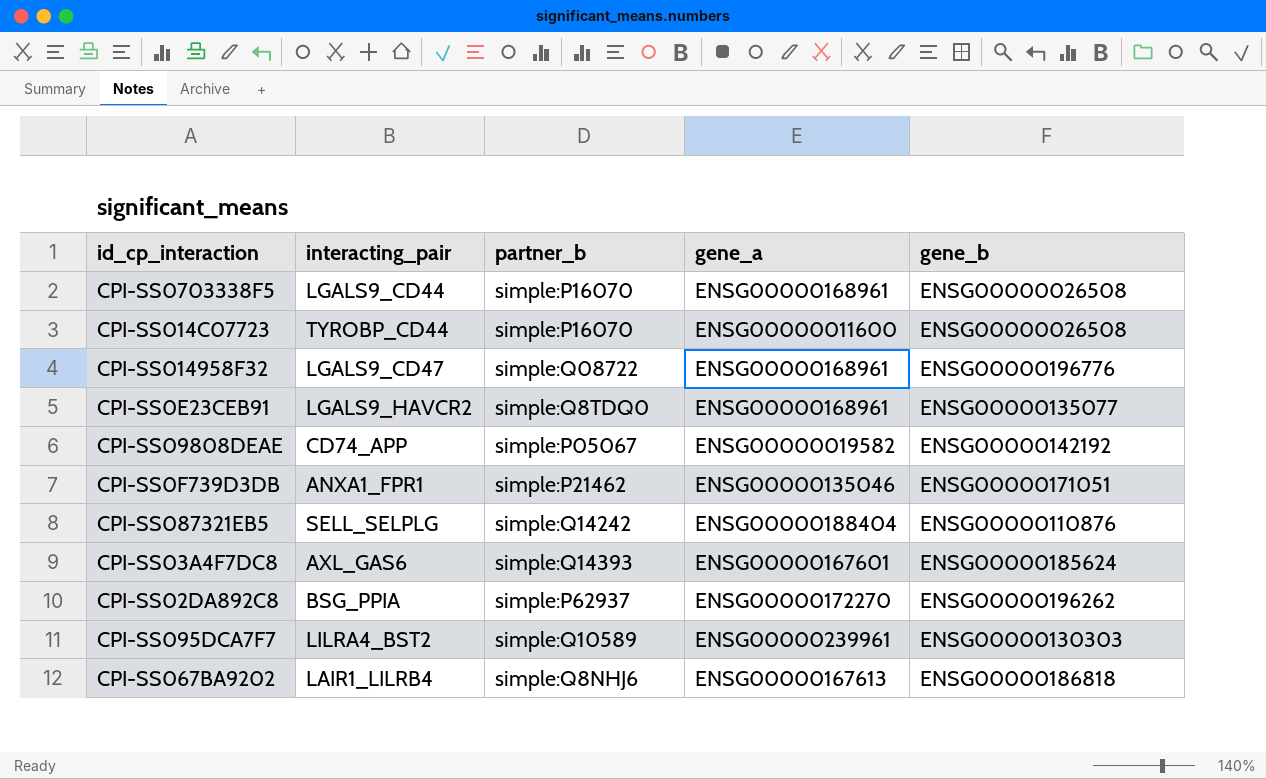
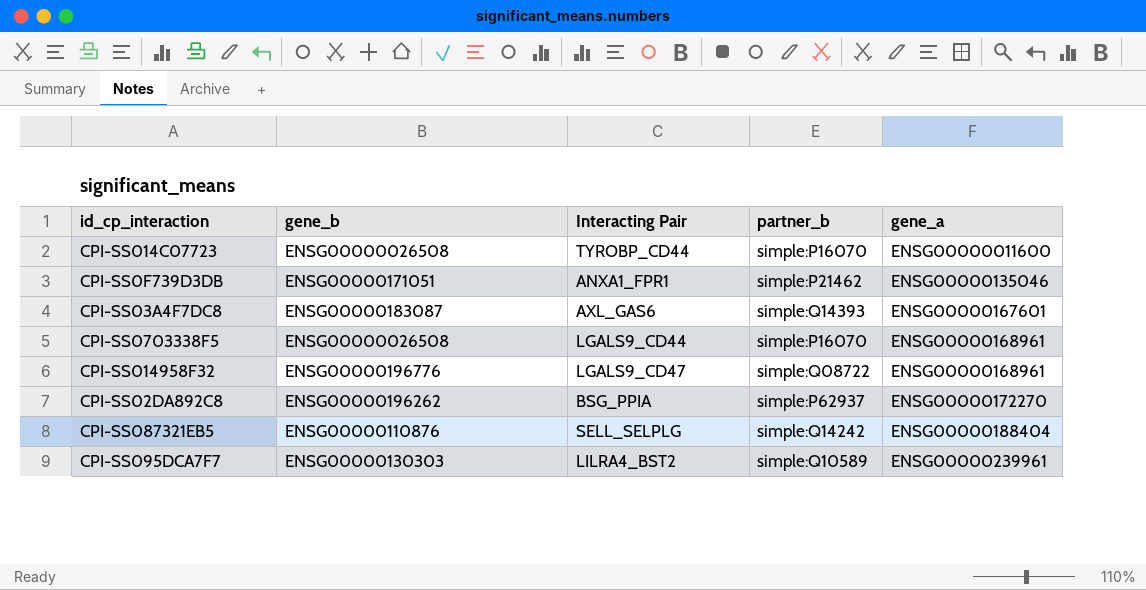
row order: none -> gene_a ascending
column gene_b | position: 5 -> 2
column name: interacting_pair -> Interacting Pair
row CPI-SS0E23CEB91: LGALS9_HAVCR2 | simple:Q8TDQ0 | ENSG00000168961 | ENSG00000135077 -> none
row CPI-SS09808DEAE: CD74_APP | simple:P05067 | ENSG00000019582 | ENSG00000142192 -> none
row CPI-SS067BA9202: LAIR1_LILRB4 | simple:Q8NHJ6 | ENSG00000167613 | ENSG00000186818 -> none
CPI-SS03A4F7DC8 | gene_b: ENSG00000185624 -> ENSG00000183087

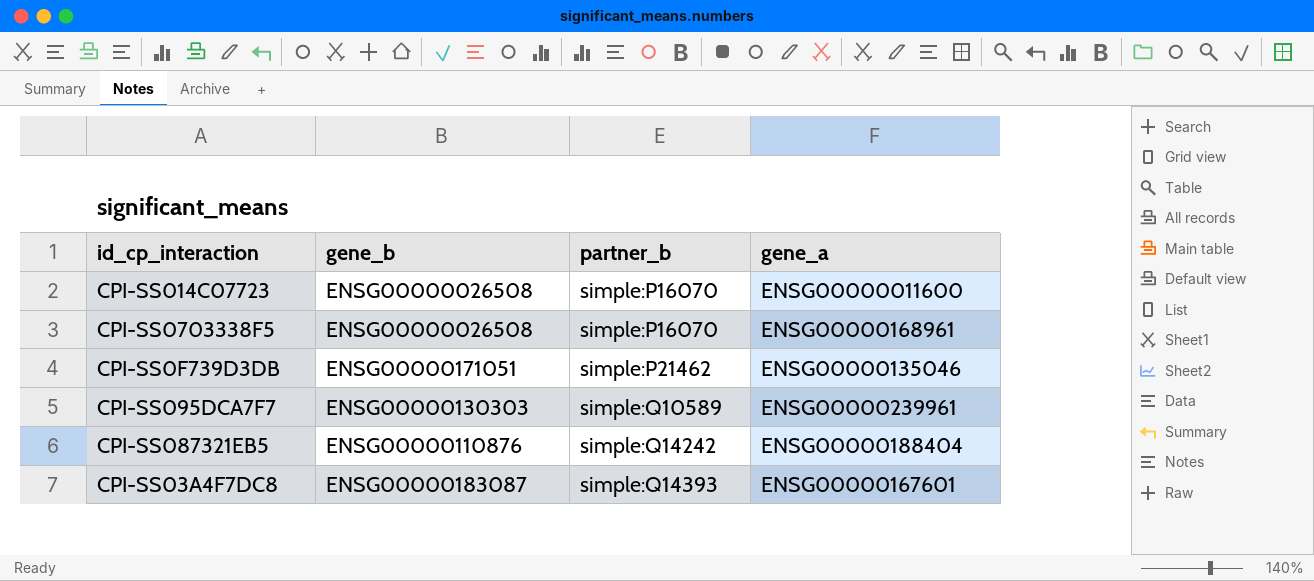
row order: gene_a ascending -> partner_b ascending
column Interacting Pair | position: 3 -> none
row CPI-SS014958F32: ENSG00000196776 | LGALS9_CD47 | simple:Q08722 | ENSG00000168961 -> none
row CPI-SS02DA892C8: ENSG00000196262 | BSG_PPIA | simple:P62937 | ENSG00000172270 -> none

